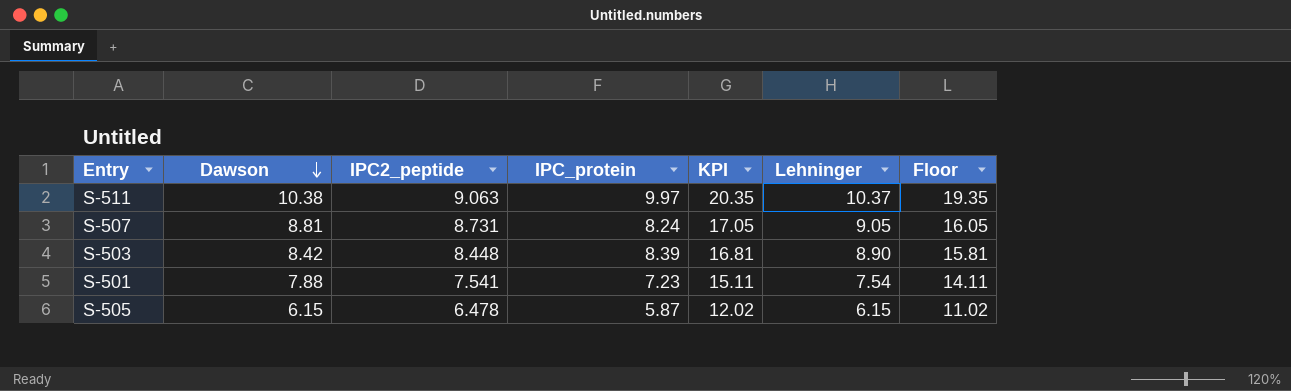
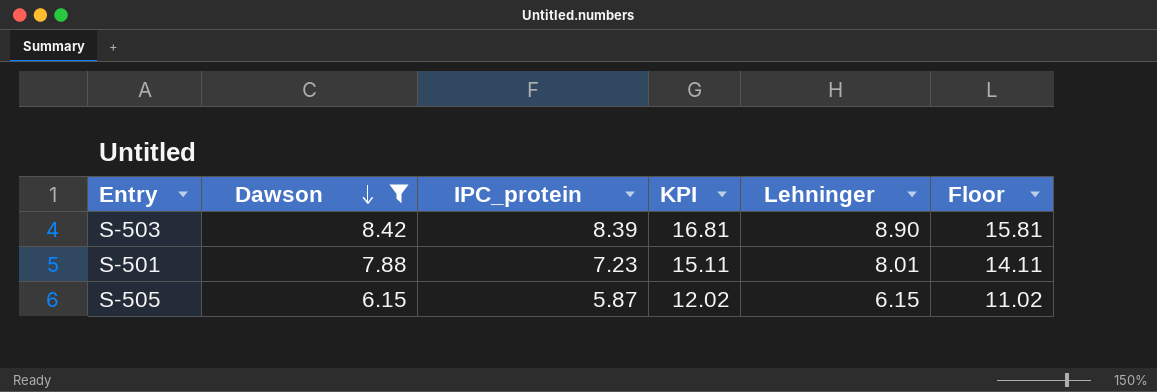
filter: none -> Dawson <= 8.42
column IPC2_peptide | position: 3 -> none
S-501 | Lehninger: 7.54 -> 8.01

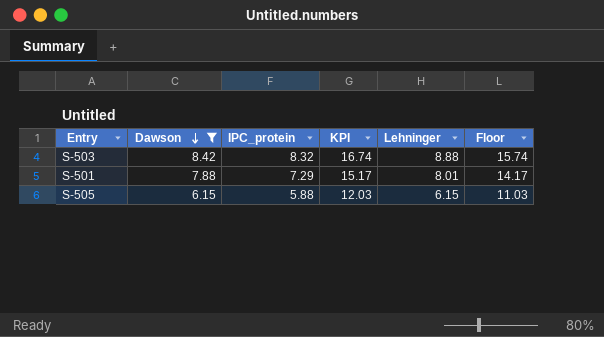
S-503 | IPC_protein: 8.39 -> 8.32
S-503 | KPI: 16.81 -> 16.74
S-503 | Lehninger: 8.90 -> 8.88
S-503 | Floor: 15.81 -> 15.74
S-501 | IPC_protein: 7.23 -> 7.29
S-501 | KPI: 15.11 -> 15.17
S-501 | Floor: 14.11 -> 14.17
S-505 | IPC_protein: 5.87 -> 5.88
S-505 | KPI: 12.02 -> 12.03
S-505 | Floor: 11.02 -> 11.03

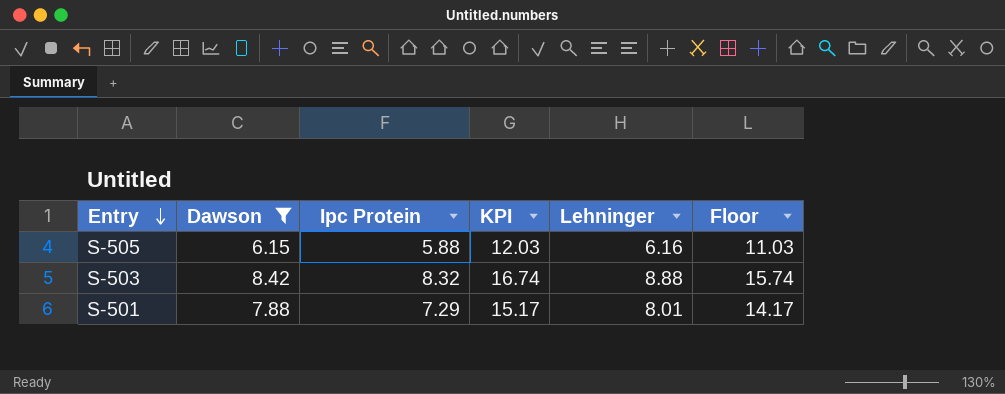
row order: Dawson descending -> Entry descending
column name: IPC_protein -> Ipc Protein
S-505 | Lehninger: 6.15 -> 6.16

